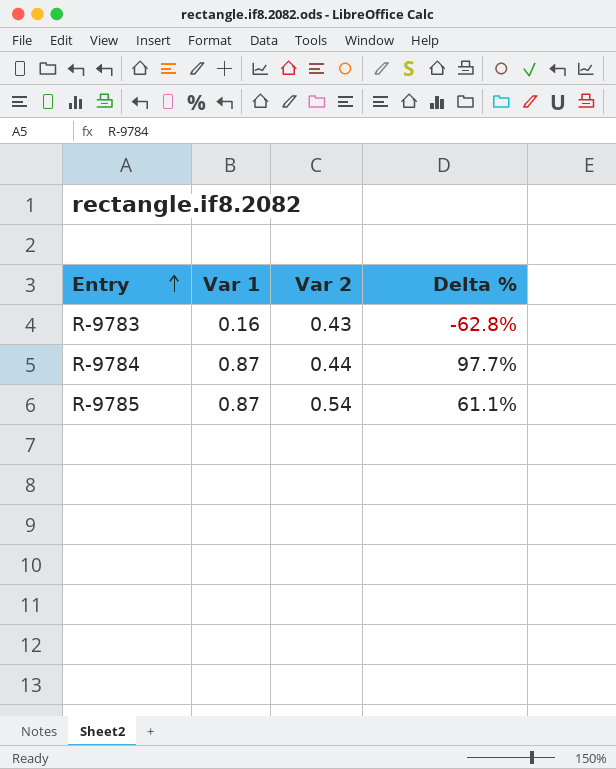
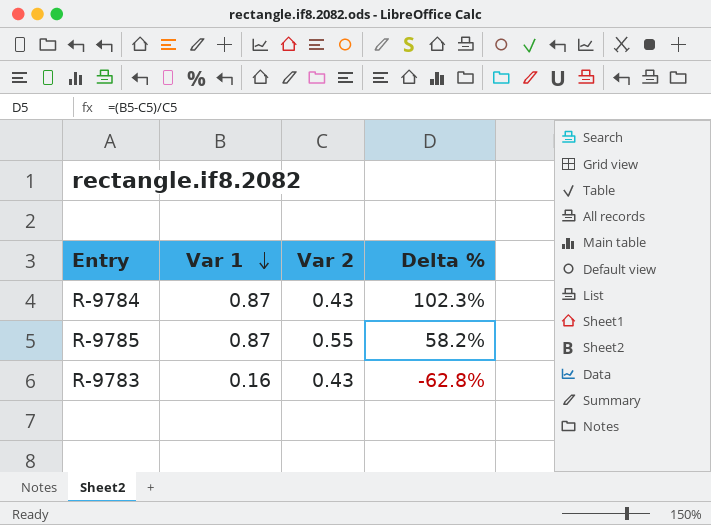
row order: Entry ascending -> Var 1 descending
R-9784 | Var 2: 0.44 -> 0.43
R-9784 | Delta %: 97.7% -> 102.3%
R-9785 | Var 2: 0.54 -> 0.55
R-9785 | Delta %: 61.1% -> 58.2%

